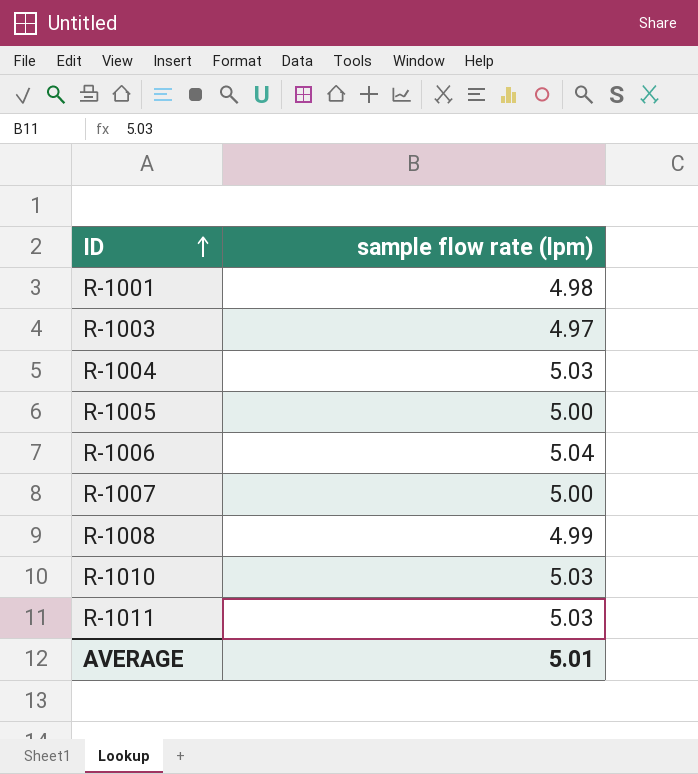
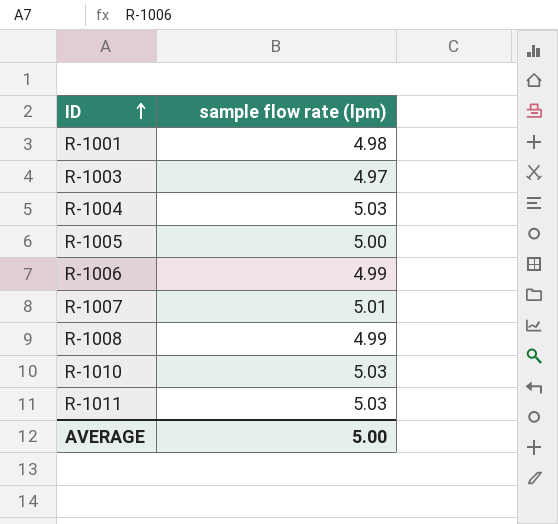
R-1006 | sample flow rate (lpm): 5.04 -> 4.99
R-1007 | sample flow rate (lpm): 5.00 -> 5.01
AVERAGE | sample flow rate (lpm): 5.01 -> 5.00

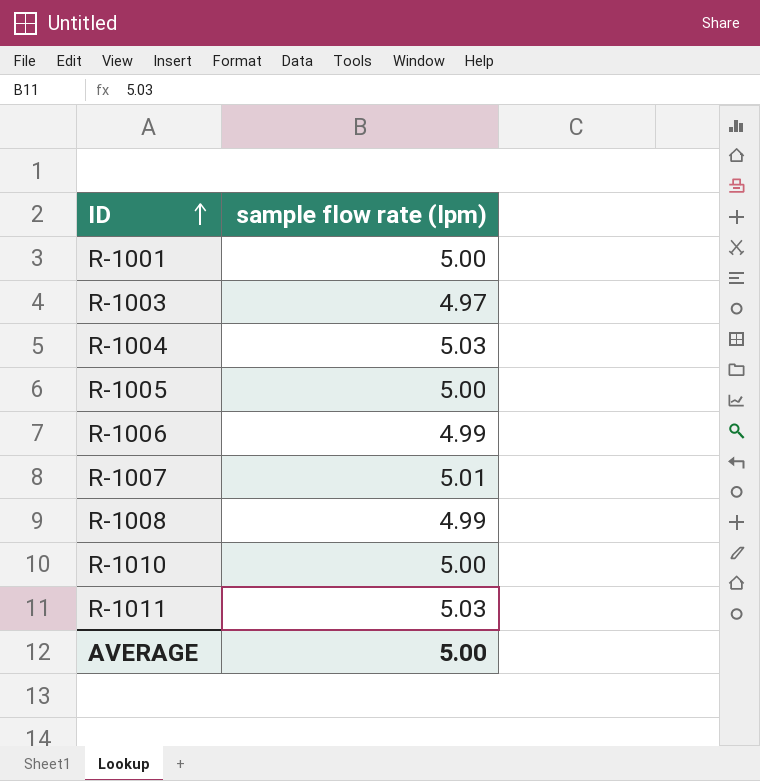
R-1001 | sample flow rate (lpm): 4.98 -> 5.00
R-1010 | sample flow rate (lpm): 5.03 -> 5.00

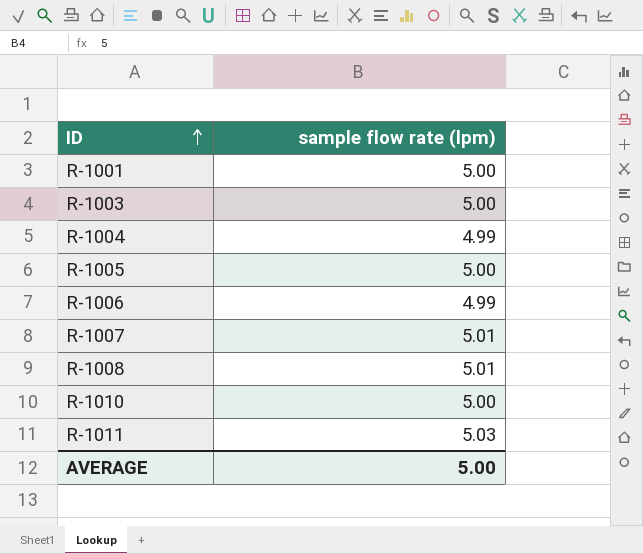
R-1003 | sample flow rate (lpm): 4.97 -> 5.00
R-1004 | sample flow rate (lpm): 5.03 -> 4.99
R-1008 | sample flow rate (lpm): 4.99 -> 5.01

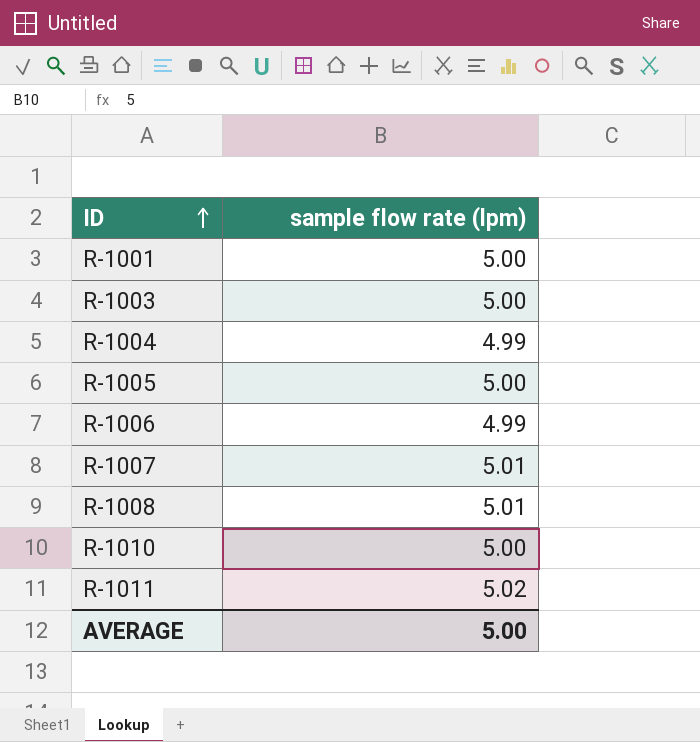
R-1011 | sample flow rate (lpm): 5.03 -> 5.02

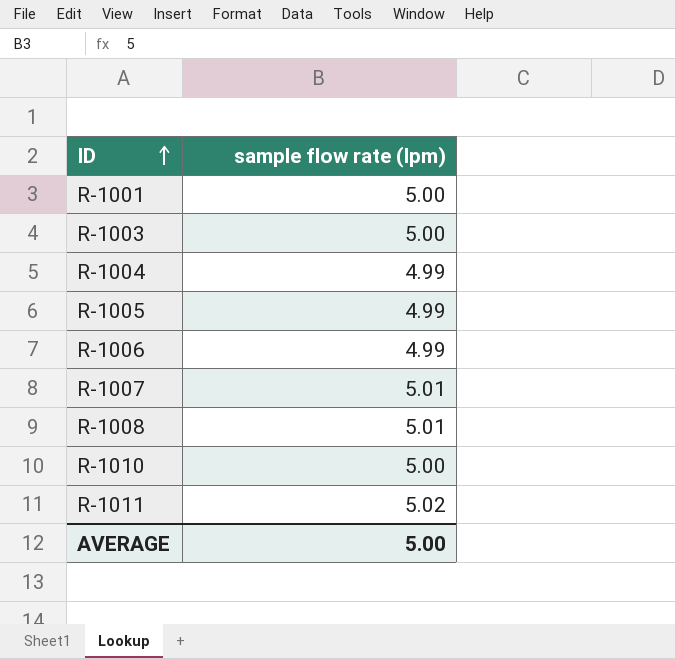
R-1005 | sample flow rate (lpm): 5.00 -> 4.99

